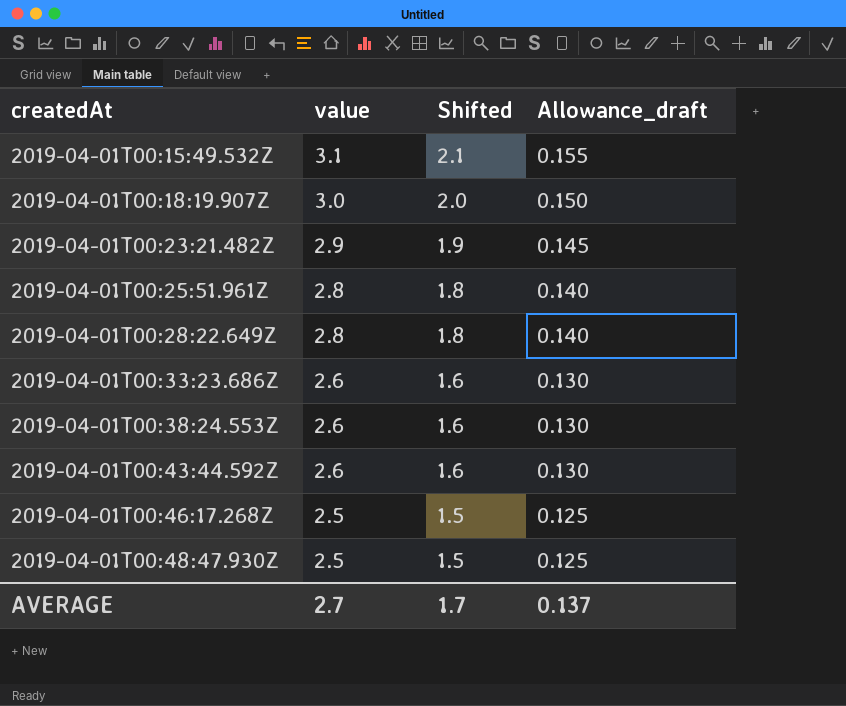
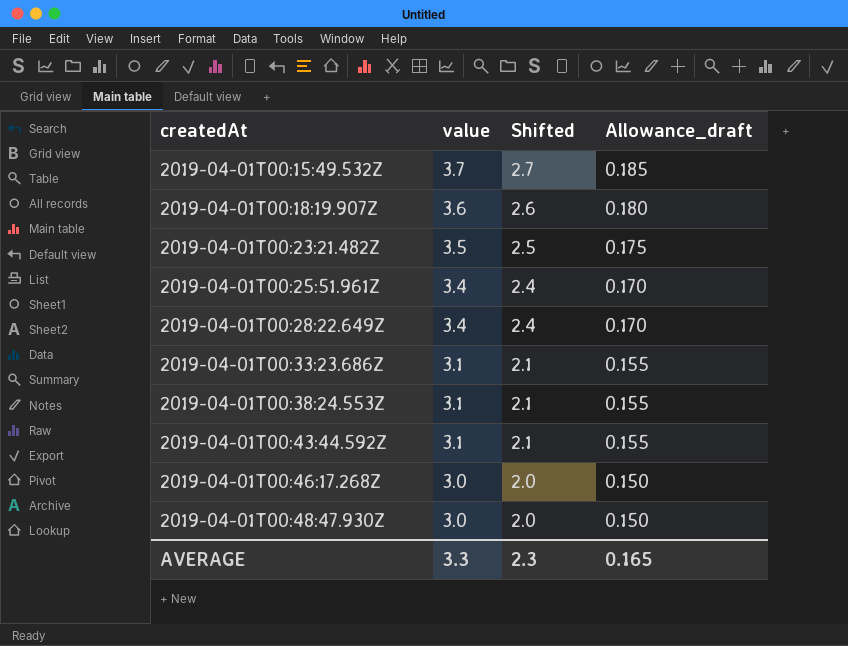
2019-04-01T00:15:49.532Z | value: 3.1 -> 3.7
2019-04-01T00:15:49.532Z | Shifted: 2.1 -> 2.7
2019-04-01T00:15:49.532Z | Allowance_draft: 0.155 -> 0.185
2019-04-01T00:18:19.907Z | value: 3.0 -> 3.6
2019-04-01T00:18:19.907Z | Shifted: 2.0 -> 2.6
2019-04-01T00:18:19.907Z | Allowance_draft: 0.150 -> 0.180
2019-04-01T00:23:21.482Z | value: 2.9 -> 3.5
2019-04-01T00:23:21.482Z | Shifted: 1.9 -> 2.5
2019-04-01T00:23:21.482Z | Allowance_draft: 0.145 -> 0.175
2019-04-01T00:25:51.961Z | value: 2.8 -> 3.4
2019-04-01T00:25:51.961Z | Shifted: 1.8 -> 2.4
2019-04-01T00:25:51.961Z | Allowance_draft: 0.140 -> 0.170
2019-04-01T00:28:22.649Z | value: 2.8 -> 3.4
2019-04-01T00:28:22.649Z | Shifted: 1.8 -> 2.4
2019-04-01T00:28:22.649Z | Allowance_draft: 0.140 -> 0.170
2019-04-01T00:33:23.686Z | value: 2.6 -> 3.1
2019-04-01T00:33:23.686Z | Shifted: 1.6 -> 2.1
2019-04-01T00:33:23.686Z | Allowance_draft: 0.130 -> 0.155
2019-04-01T00:38:24.553Z | value: 2.6 -> 3.1
2019-04-01T00:38:24.553Z | Shifted: 1.6 -> 2.1
2019-04-01T00:38:24.553Z | Allowance_draft: 0.130 -> 0.155
2019-04-01T00:43:44.592Z | value: 2.6 -> 3.1
2019-04-01T00:43:44.592Z | Shifted: 1.6 -> 2.1
2019-04-01T00:43:44.592Z | Allowance_draft: 0.130 -> 0.155
2019-04-01T00:46:17.268Z | value: 2.5 -> 3.0
2019-04-01T00:46:17.268Z | Shifted: 1.5 -> 2.0
2019-04-01T00:46:17.268Z | Allowance_draft: 0.125 -> 0.150
2019-04-01T00:48:47.930Z | value: 2.5 -> 3.0
2019-04-01T00:48:47.930Z | Shifted: 1.5 -> 2.0
2019-04-01T00:48:47.930Z | Allowance_draft: 0.125 -> 0.150
AVERAGE | value: 2.7 -> 3.3
AVERAGE | Shifted: 1.7 -> 2.3
AVERAGE | Allowance_draft: 0.137 -> 0.165

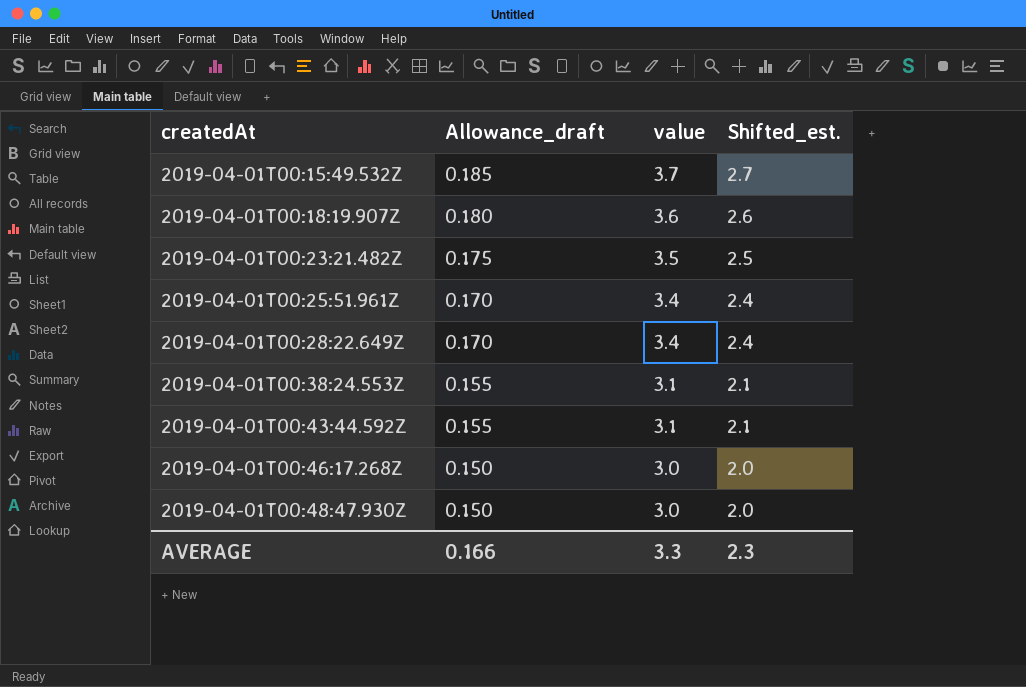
column Allowance_draft | position: 4 -> 2
column name: Shifted -> Shifted_est.
row 2019-04-01T00:33:23.686Z: 3.1 | 2.1 | 0.155 -> none
AVERAGE | Allowance_draft: 0.165 -> 0.166

